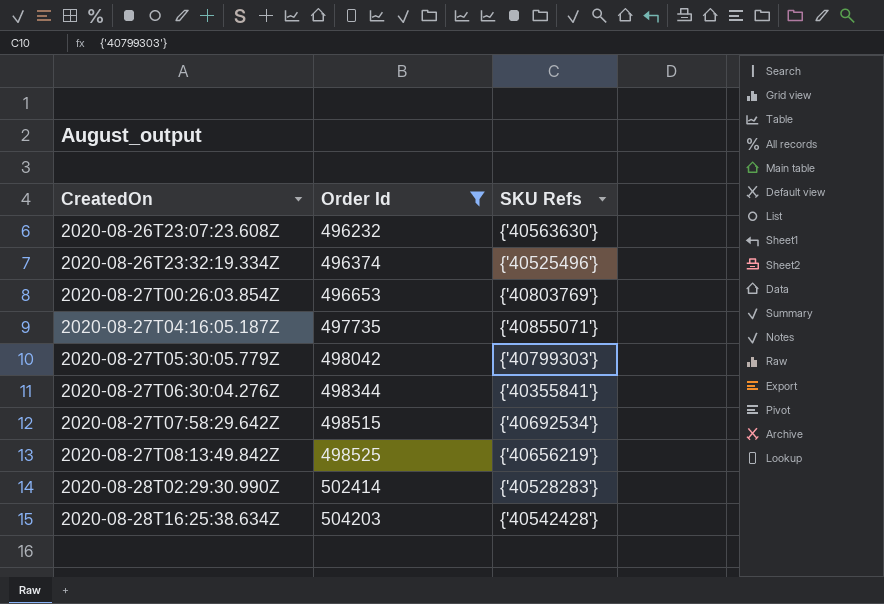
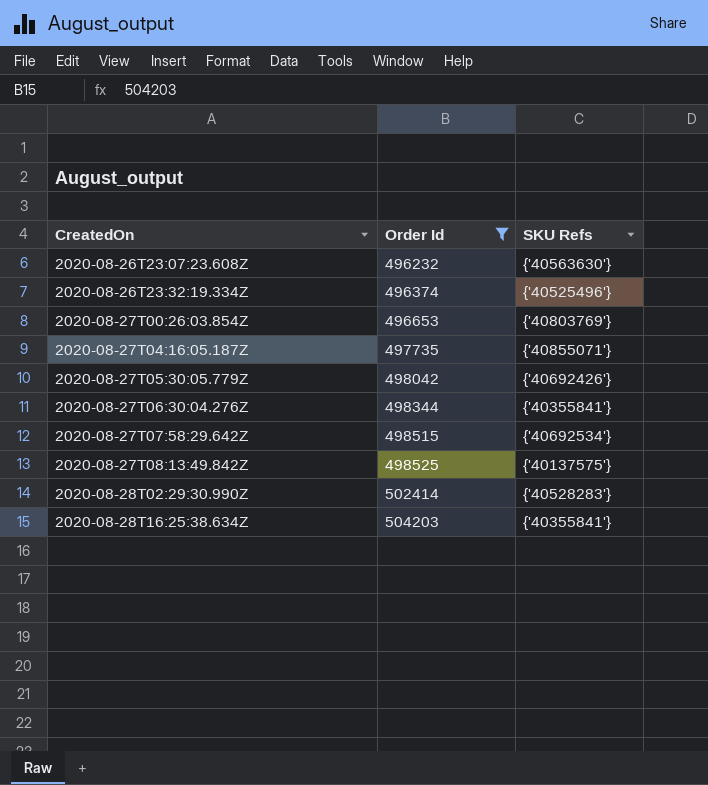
2020-08-27T05:30:05.779Z | SKU Refs: {'40799303'} -> {'40692426'}
2020-08-27T08:13:49.842Z | SKU Refs: {'40656219'} -> {'40137575'}
2020-08-28T16:25:38.634Z | SKU Refs: {'40542428'} -> {'40355841'}

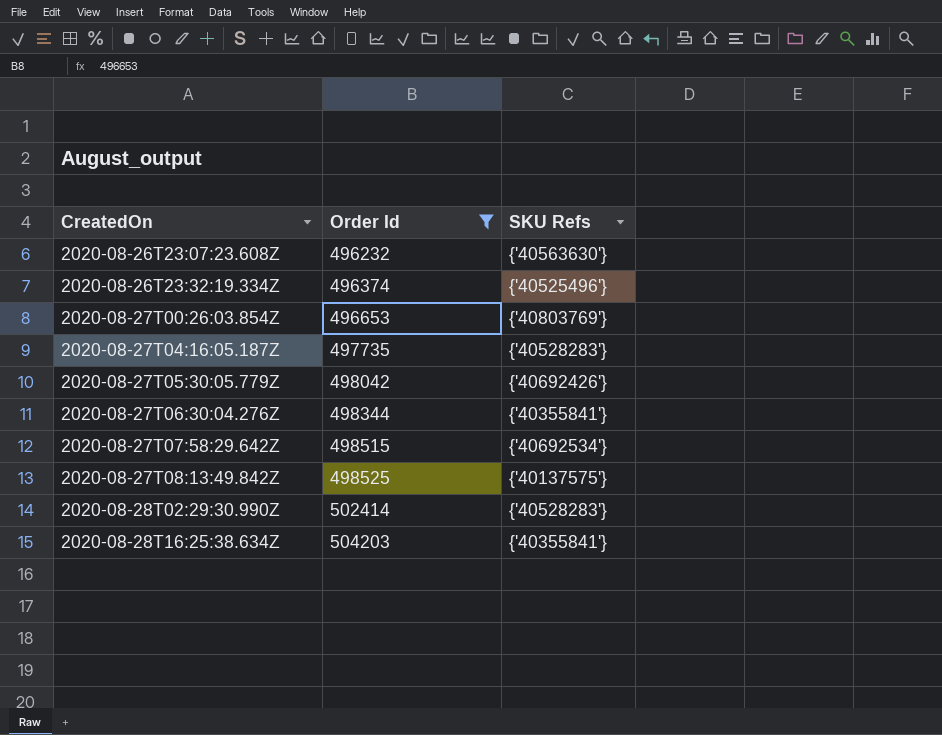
2020-08-27T04:16:05.187Z | SKU Refs: {'40855071'} -> {'40528283'}

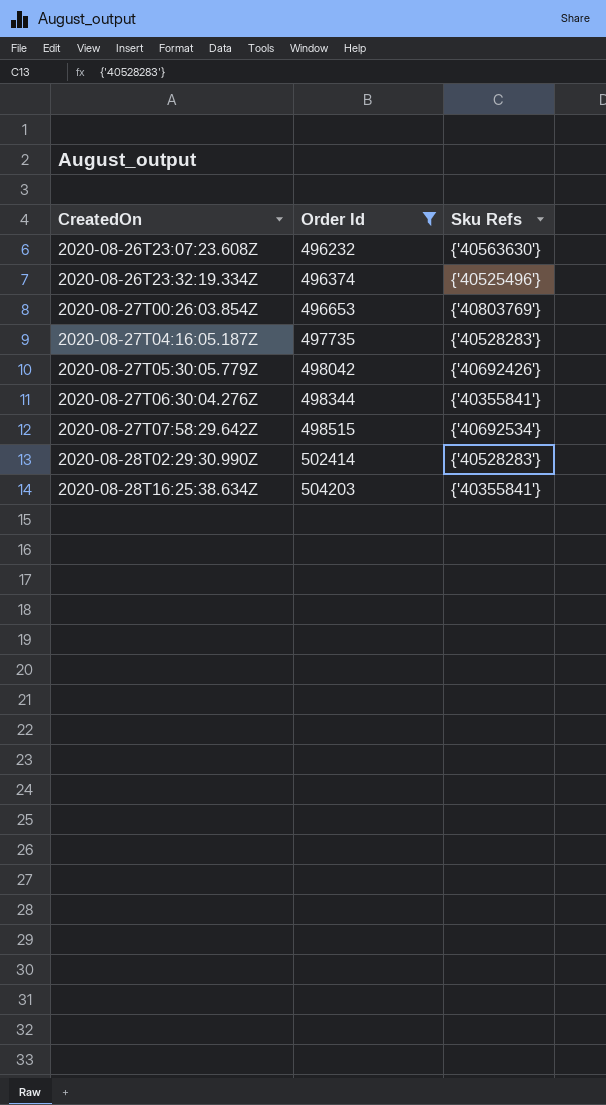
column name: SKU Refs -> Sku Refs
row 2020-08-27T08:13:49.842Z: 498525 | {'40137575'} -> none

